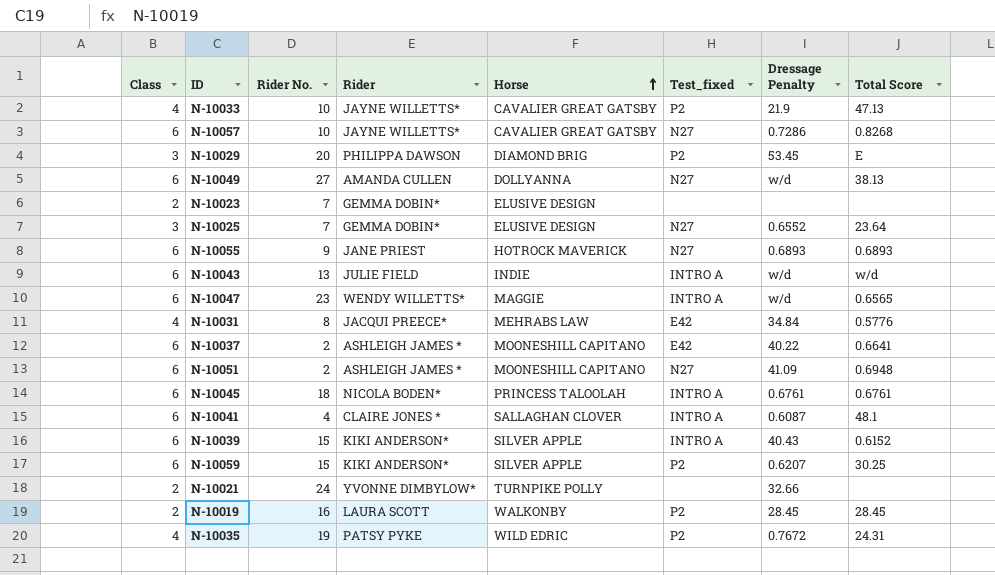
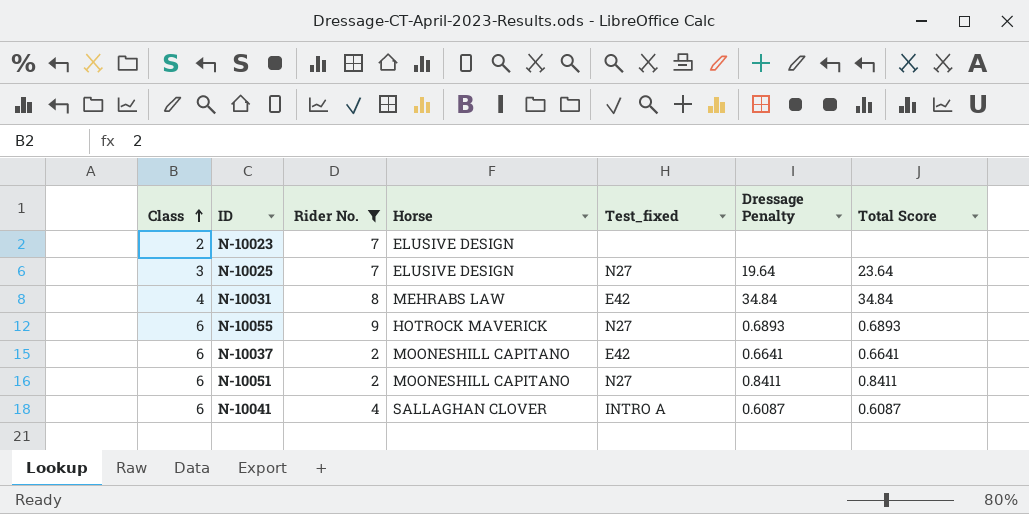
filter: none -> Rider No. <= 9
row order: Horse ascending -> Class ascending
column Rider | position: 4 -> none
N-10025 | Dressage Penalty: 0.6552 -> 19.64
N-10031 | Total Score: 0.5776 -> 34.84
N-10037 | Dressage Penalty: 40.22 -> 0.6641
N-10051 | Dressage Penalty: 41.09 -> 0.8411
N-10051 | Total Score: 0.6948 -> 0.8411
N-10041 | Total Score: 48.1 -> 0.6087

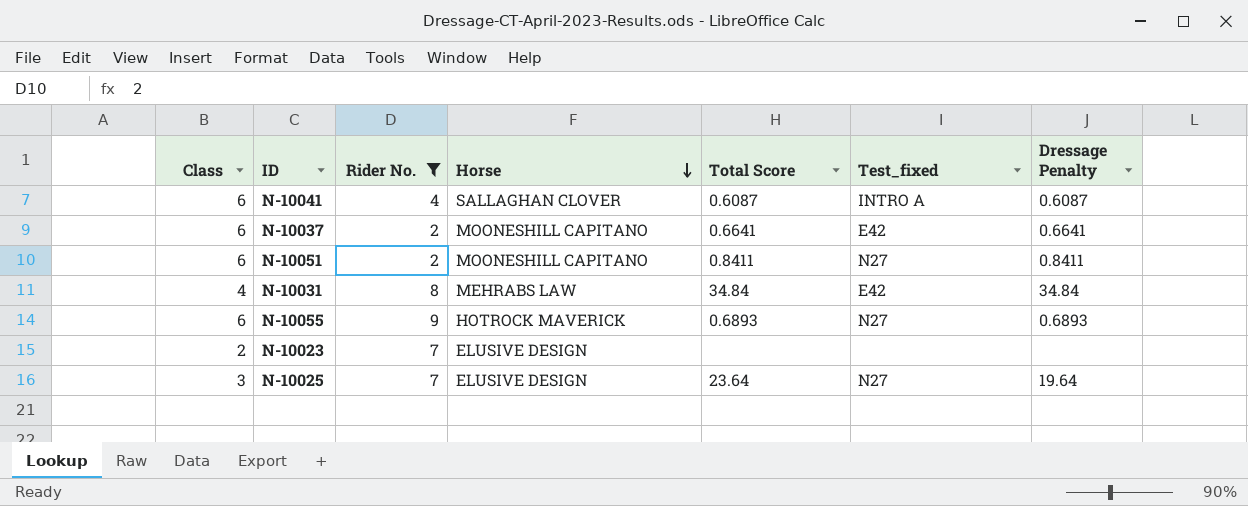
row order: Class ascending -> Horse descending
column Total Score | position: 7 -> 5

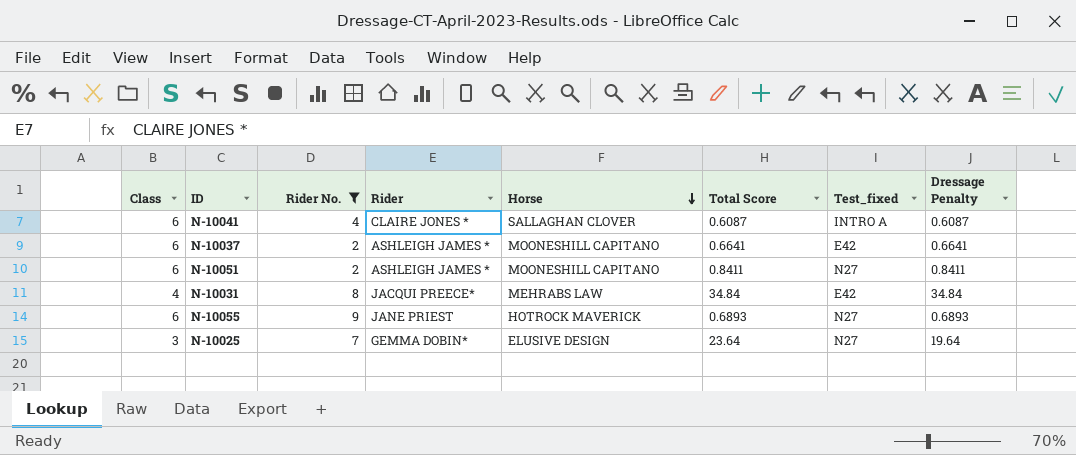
column Rider | position: none -> 4
row N-10023: 2 | 7 | ELUSIVE DESIGN | none | none | none -> none

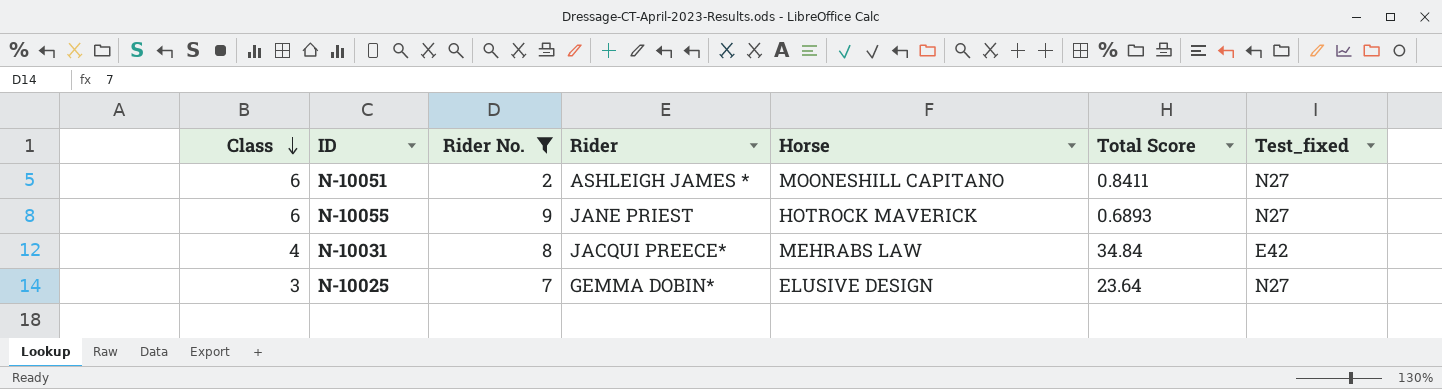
row order: Horse descending -> Class descending
column Dressage Penalty | position: 8 -> none
row N-10041: 6 | 4 | CLAIRE JONES * | SALLAGHAN CLOVER | 0.6087 | INTRO A | 0.6087 -> none
row N-10037: 6 | 2 | ASHLEIGH JAMES * | MOONESHILL CAPITANO | 0.6641 | E42 | 0.6641 -> none

